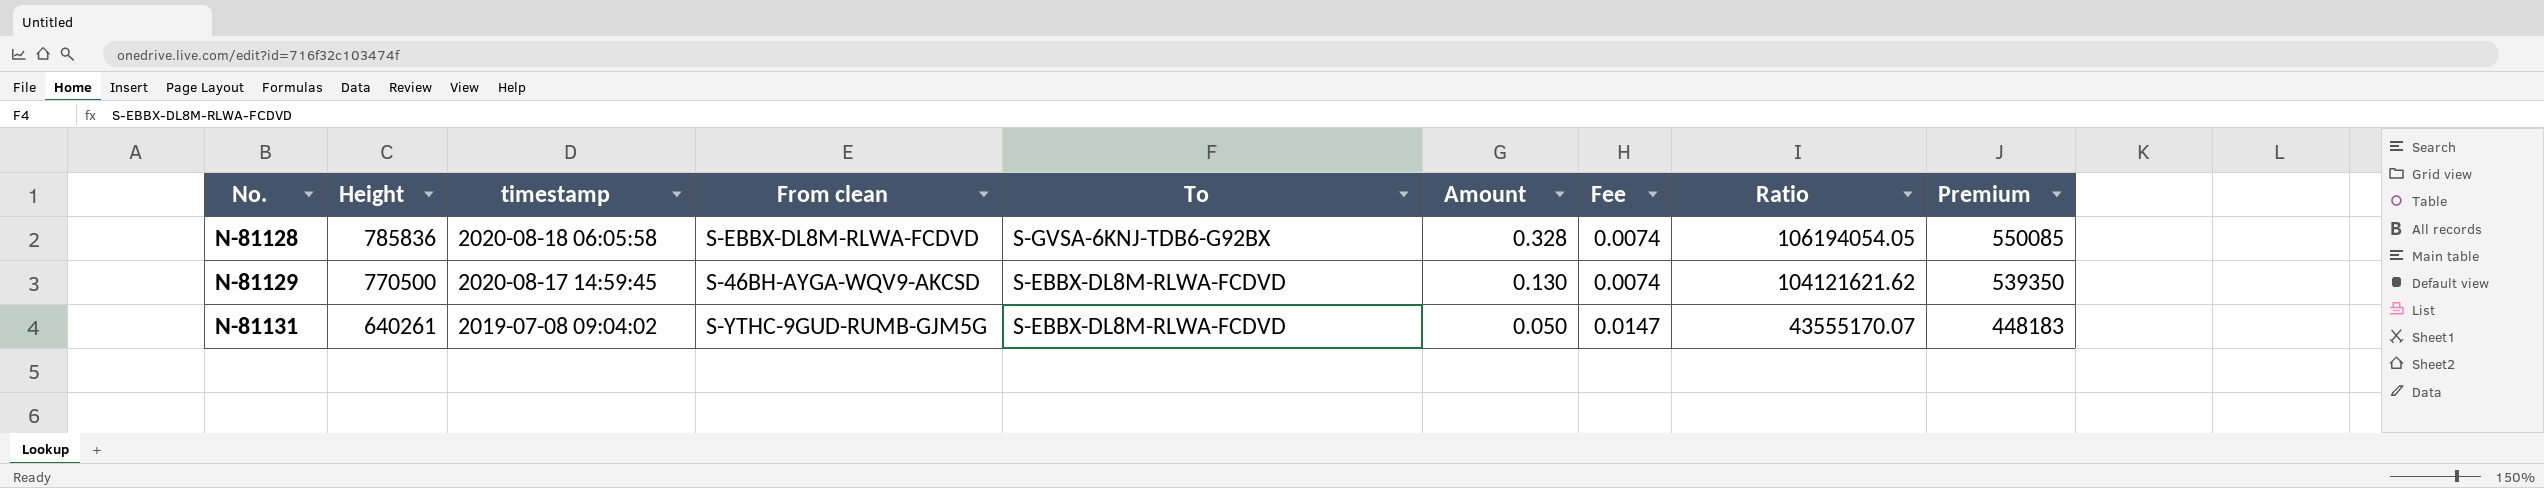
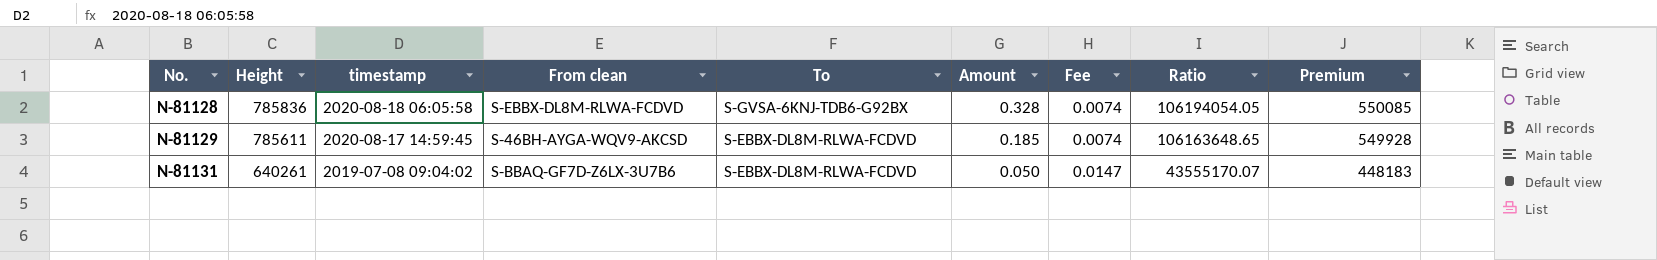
N-81129 | Height: 770500 -> 785611
N-81129 | Amount: 0.130 -> 0.185
N-81129 | Ratio: 104121621.62 -> 106163648.65
N-81129 | Premium: 539350 -> 549928
N-81131 | From clean: S-YTHC-9GUD-RUMB-GJM5G -> S-BBAQ-GF7D-Z6LX-3U7B6

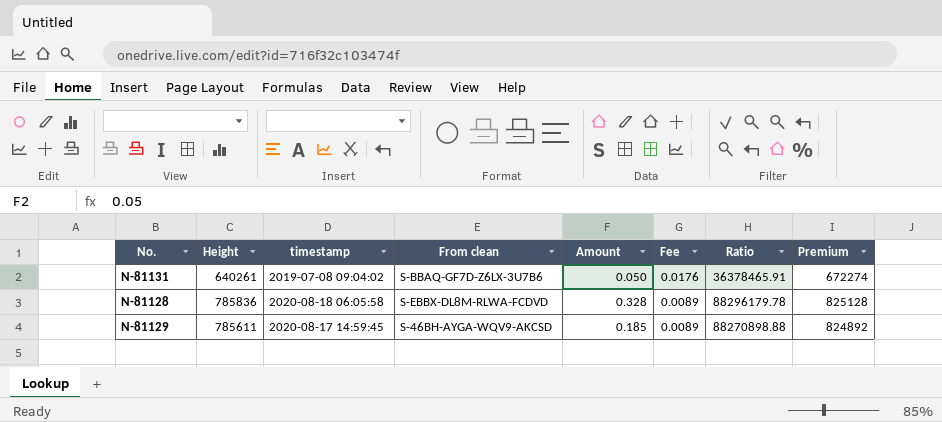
row order: No. ascending -> Fee descending
column To | position: 5 -> none
column Premium | formula: [Height] * 0.7 -> [Height] * 1.05
N-81131 | Fee: 0.0147 -> 0.0176
N-81131 | Ratio: 43555170.07 -> 36378465.91
N-81128 | Fee: 0.0074 -> 0.0089
N-81128 | Ratio: 106194054.05 -> 88296179.78
N-81129 | Fee: 0.0074 -> 0.0089
N-81129 | Ratio: 106163648.65 -> 88270898.88

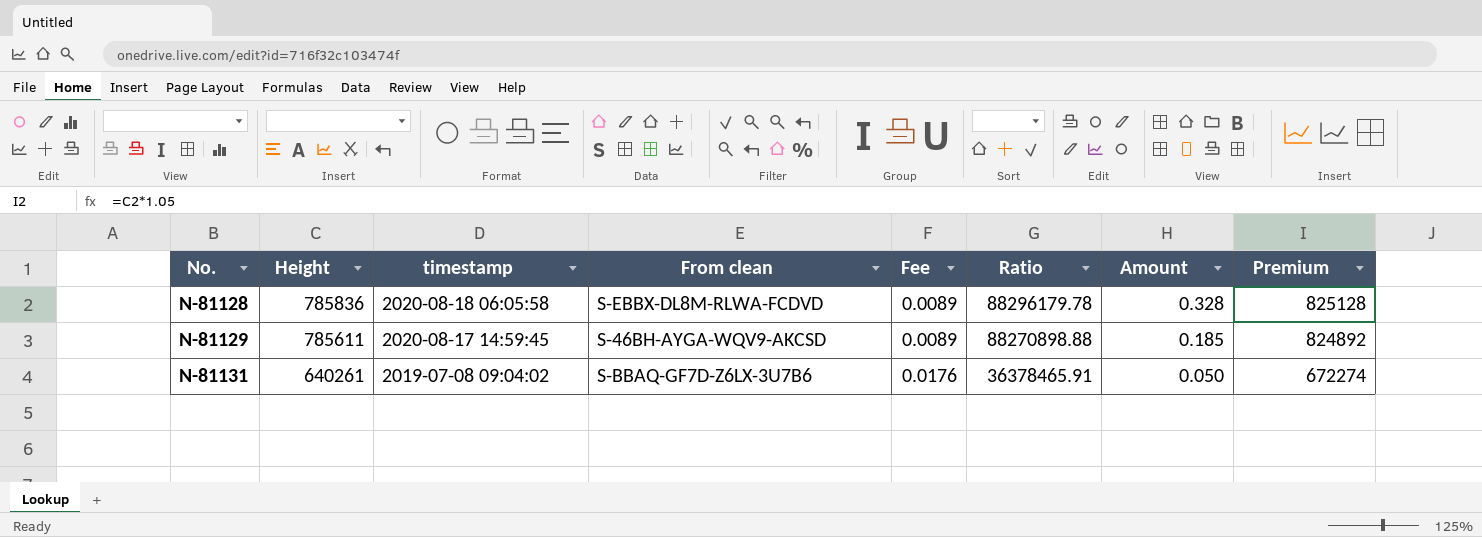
row order: Fee descending -> No. ascending
column Amount | position: 5 -> 7

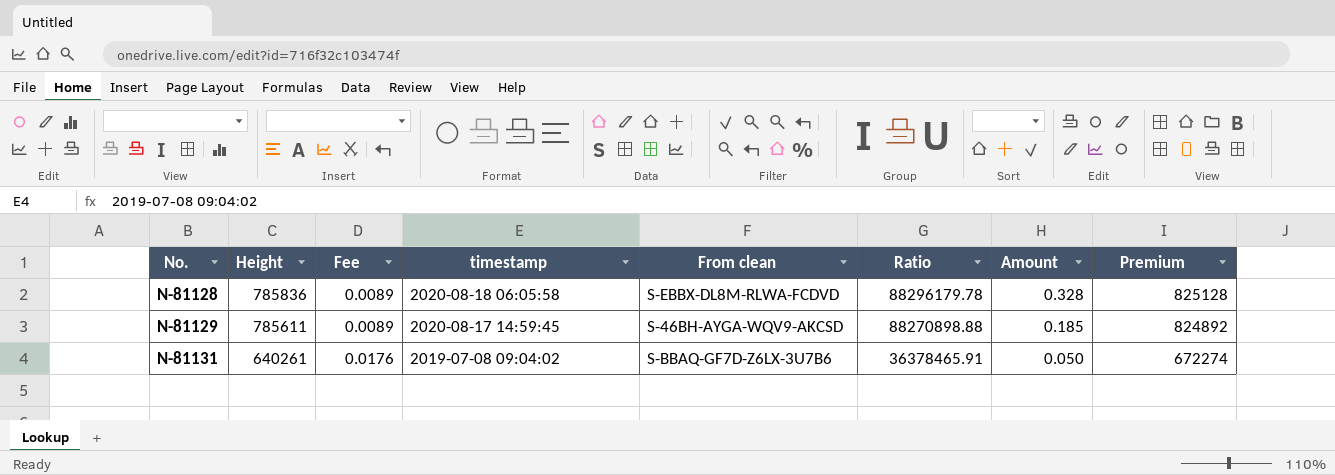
column Fee | position: 5 -> 3

